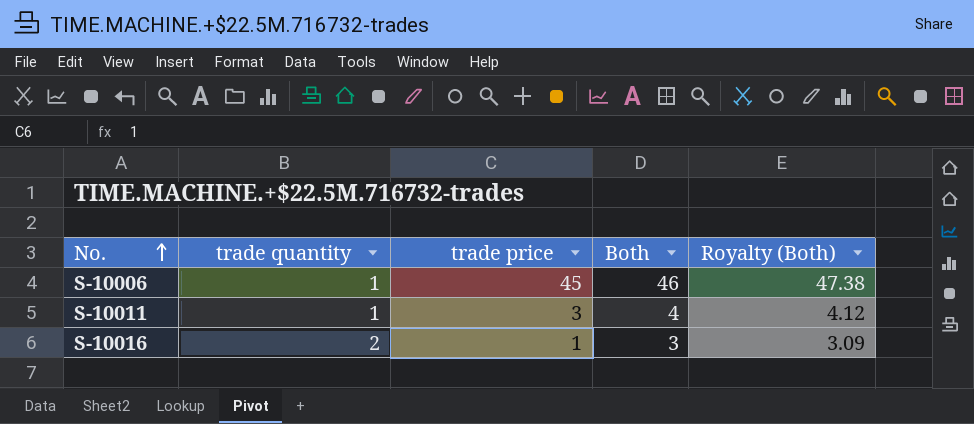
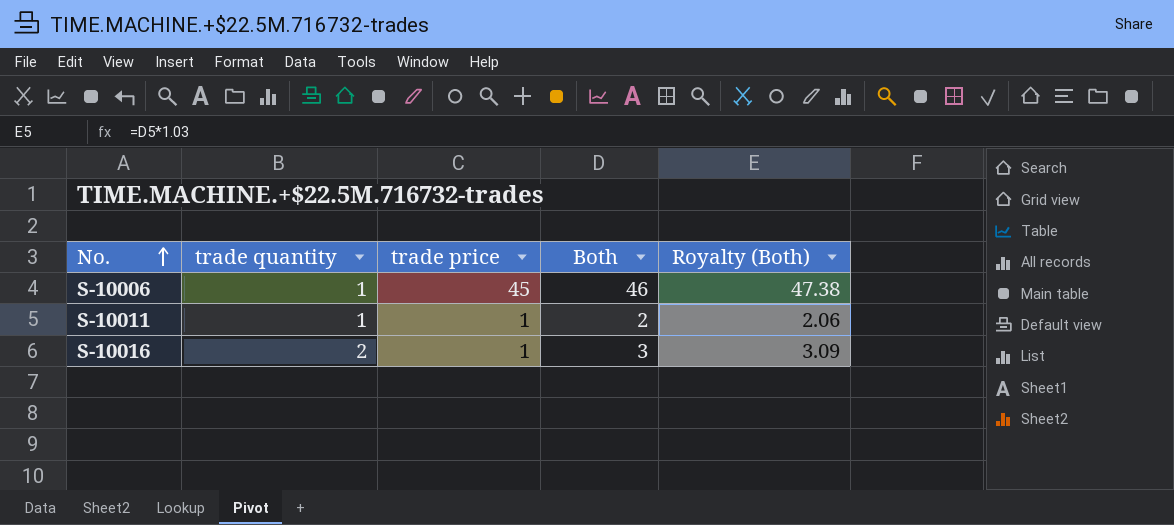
S-10011 | trade price: 3 -> 1
S-10011 | Both: 4 -> 2
S-10011 | Royalty (Both): 4.12 -> 2.06

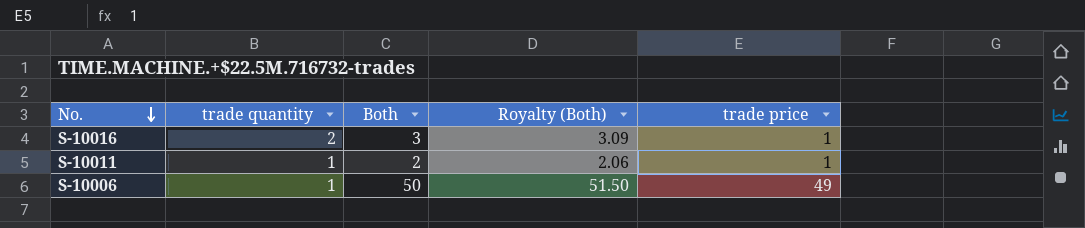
row order: No. ascending -> No. descending
column trade price | position: 3 -> 5
S-10006 | Both: 46 -> 50
S-10006 | Royalty (Both): 47.38 -> 51.50
S-10006 | trade price: 45 -> 49

